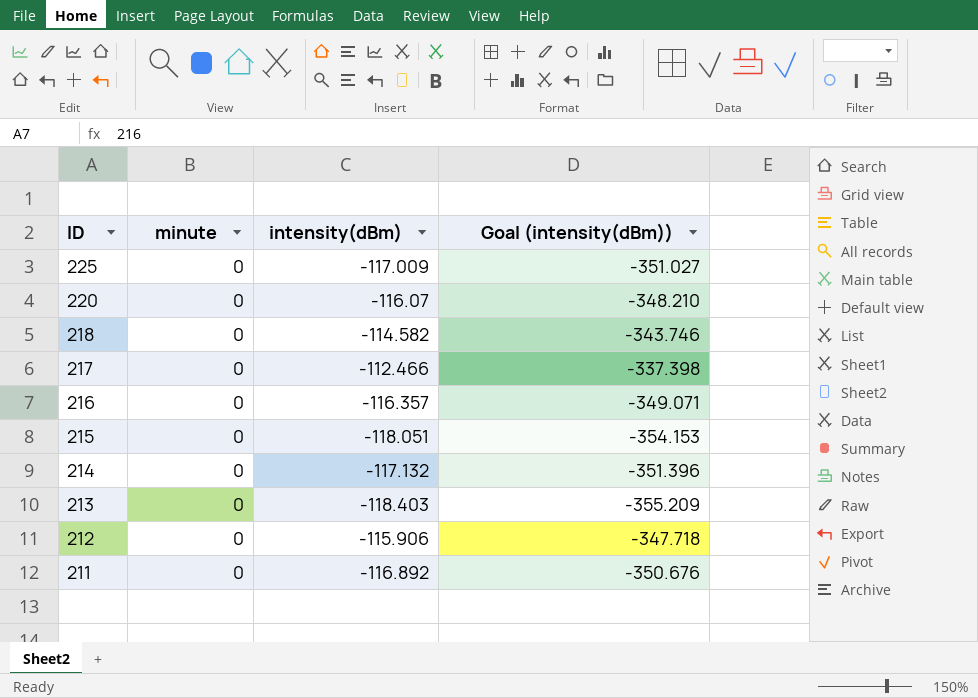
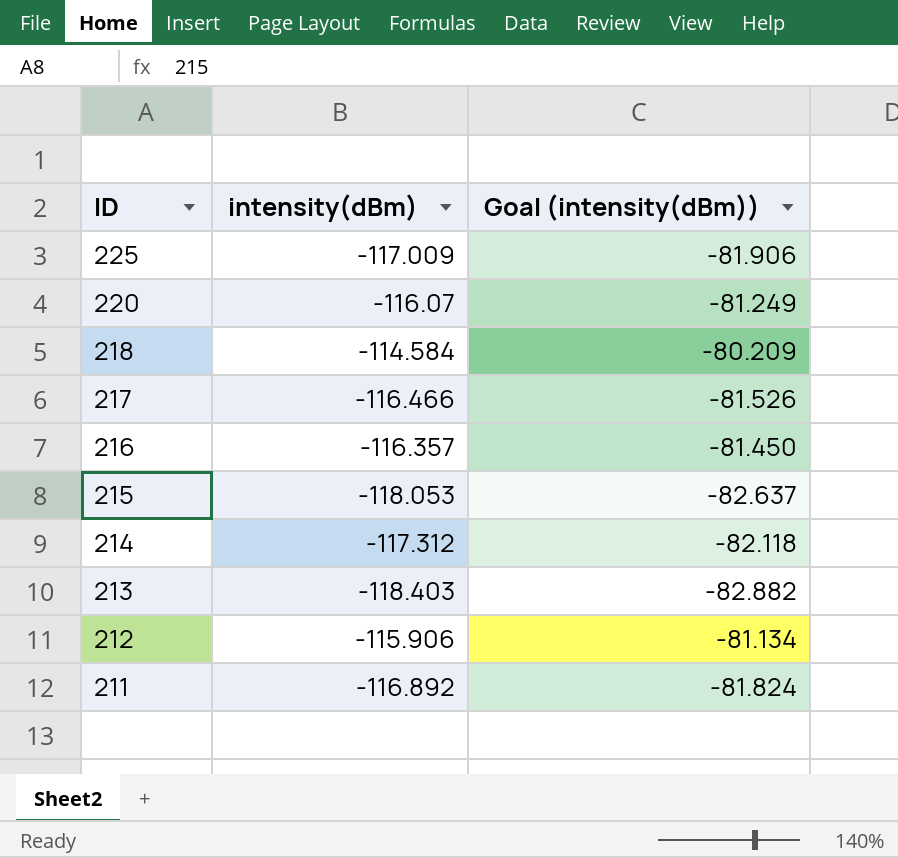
column minute | position: 2 -> none
column Goal (intensity(dBm)) | formula: [intensity(dBm)] * 3 -> [intensity(dBm)] * 0.7
218 | intensity(dBm): -114.582 -> -114.584
217 | intensity(dBm): -112.466 -> -116.466
215 | intensity(dBm): -118.051 -> -118.053
214 | intensity(dBm): -117.132 -> -117.312

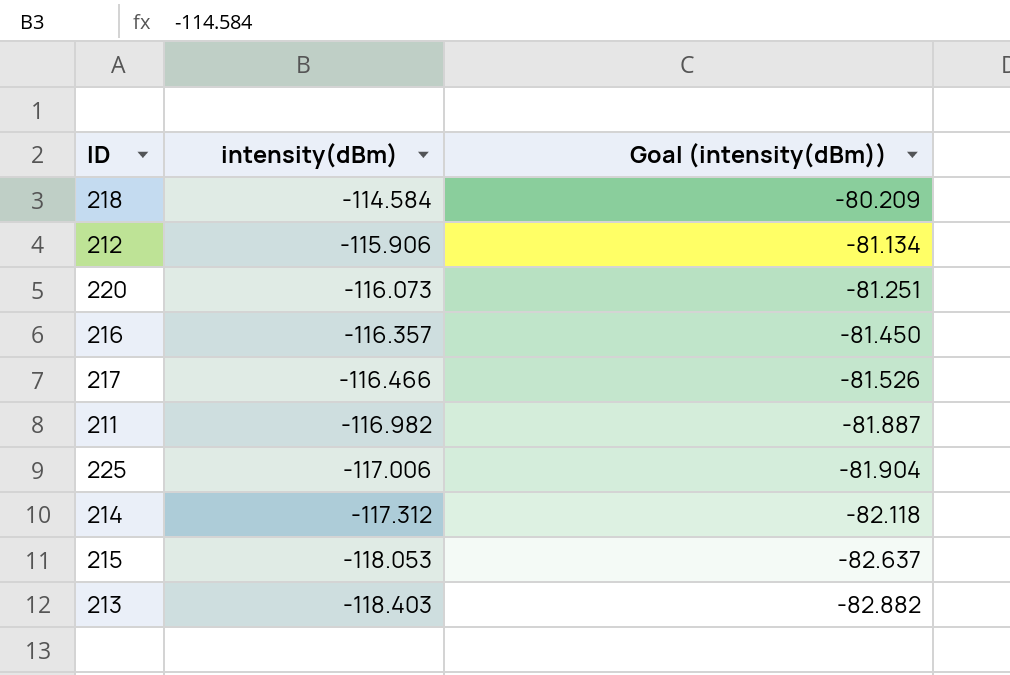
row order: ID descending -> intensity(dBm) descending
220 | intensity(dBm): -116.07 -> -116.073
220 | Goal (intensity(dBm)): -81.249 -> -81.251
211 | intensity(dBm): -116.892 -> -116.982
211 | Goal (intensity(dBm)): -81.824 -> -81.887
225 | intensity(dBm): -117.009 -> -117.006
225 | Goal (intensity(dBm)): -81.906 -> -81.904

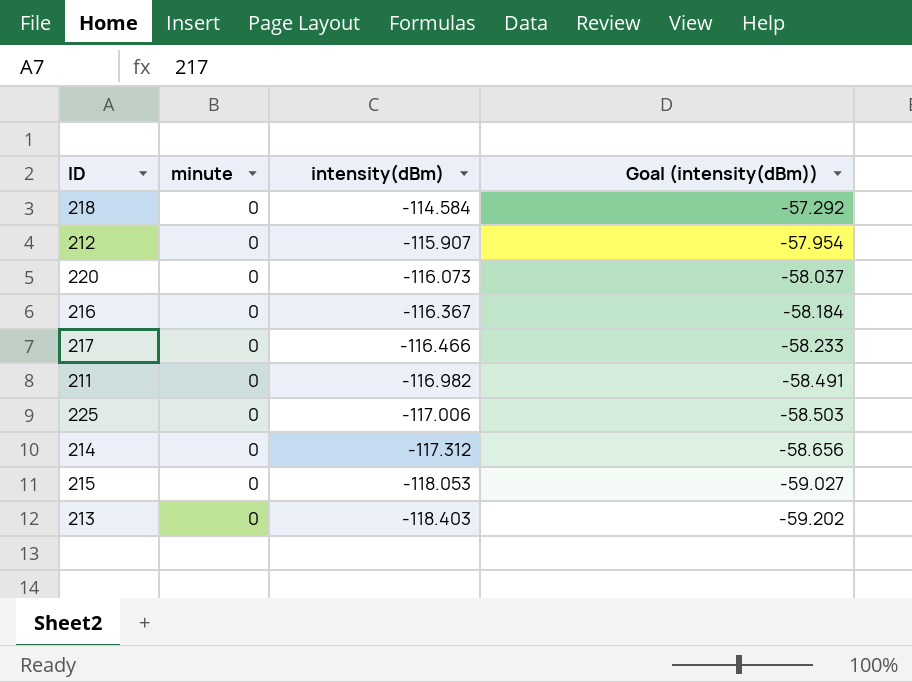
column minute | position: none -> 2
column Goal (intensity(dBm)) | formula: [intensity(dBm)] * 0.7 -> [intensity(dBm)] * 0.5
212 | intensity(dBm): -115.906 -> -115.907
216 | intensity(dBm): -116.357 -> -116.367

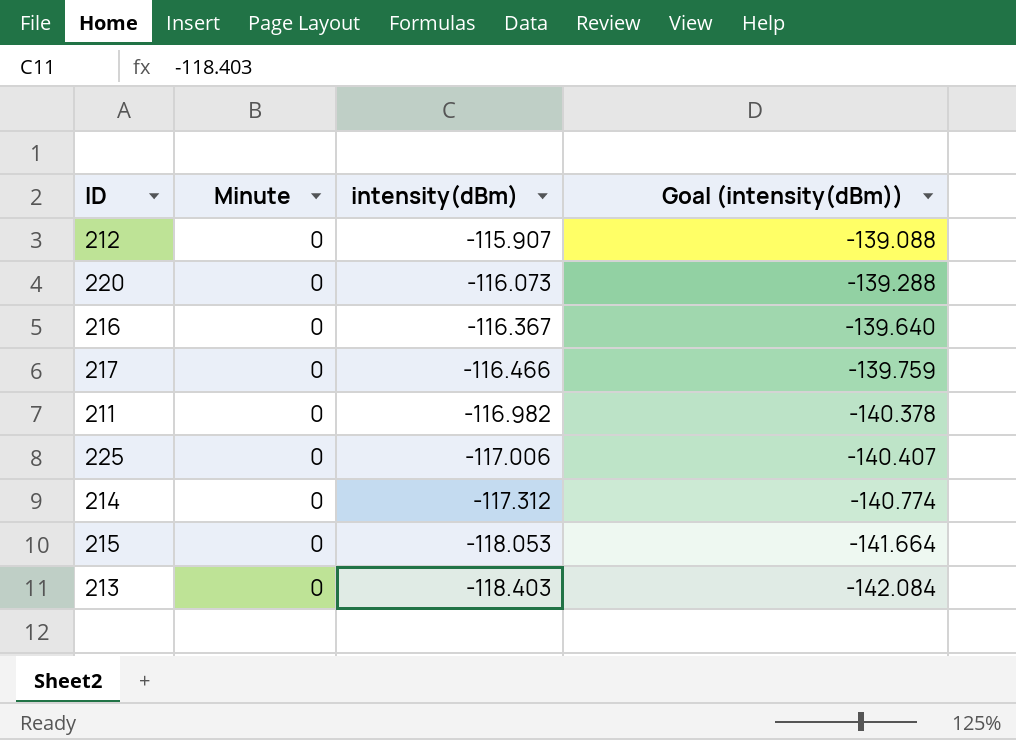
column name: minute -> Minute
column Goal (intensity(dBm)) | formula: [intensity(dBm)] * 0.5 -> [intensity(dBm)] * 1.2
row 218: 0 | -114.584 | -57.292 -> none

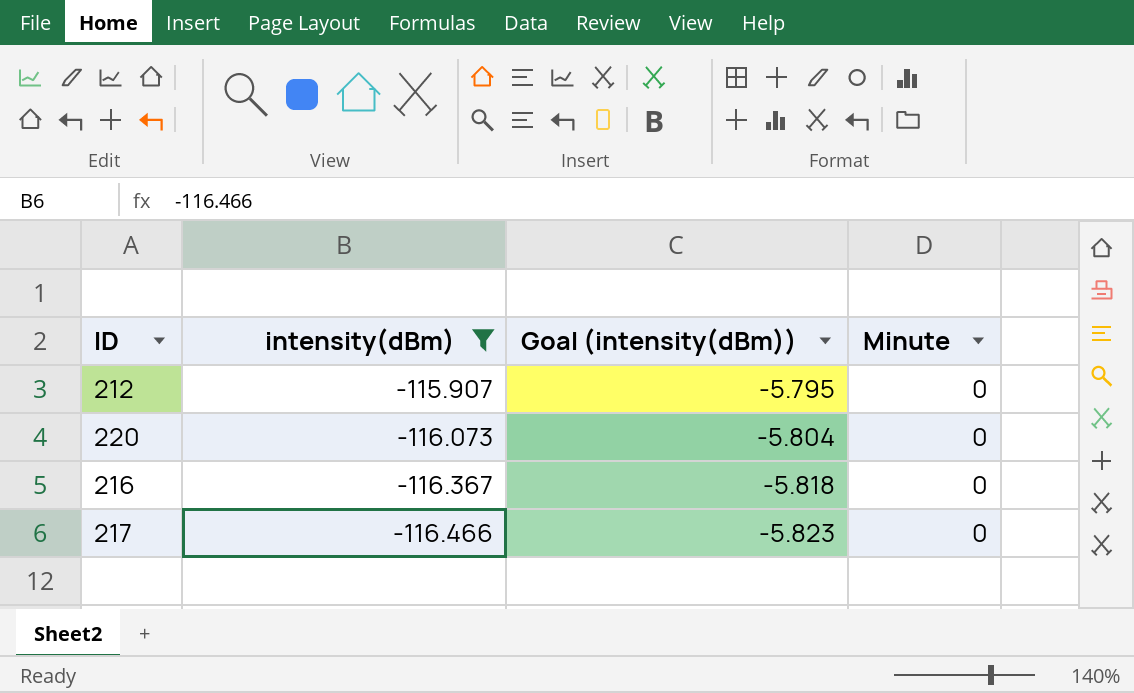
filter: none -> intensity(dBm) >= -116.466
column Goal (intensity(dBm)) | formula: [intensity(dBm)] * 1.2 -> [intensity(dBm)] * 0.05
column Minute | position: 2 -> 4

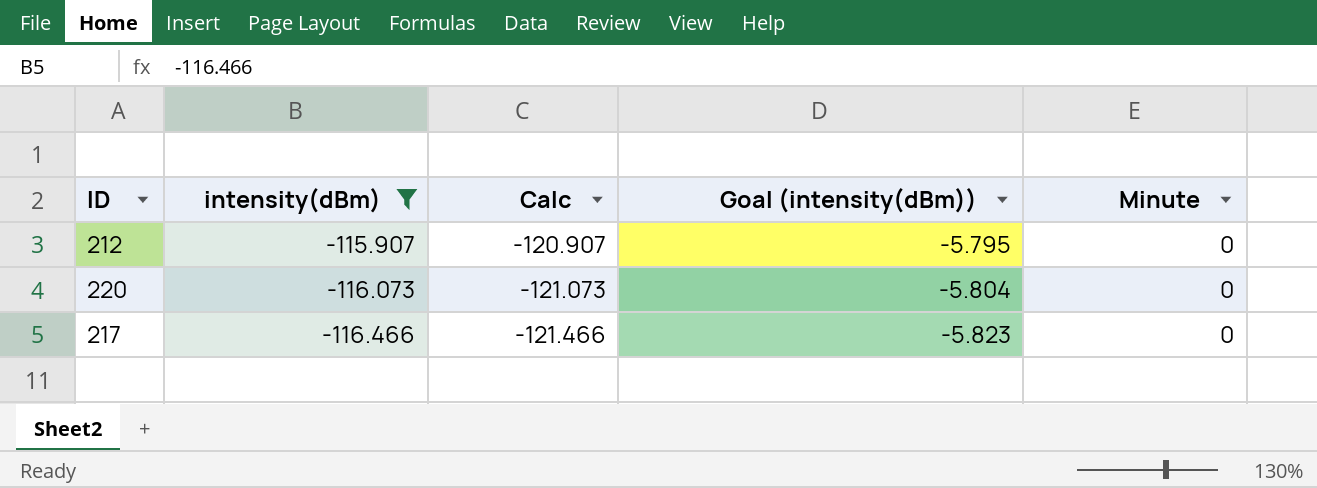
column Calc | formula: none -> [intensity(dBm)] - 5
row 216: -116.367 | -5.818 | 0 -> none

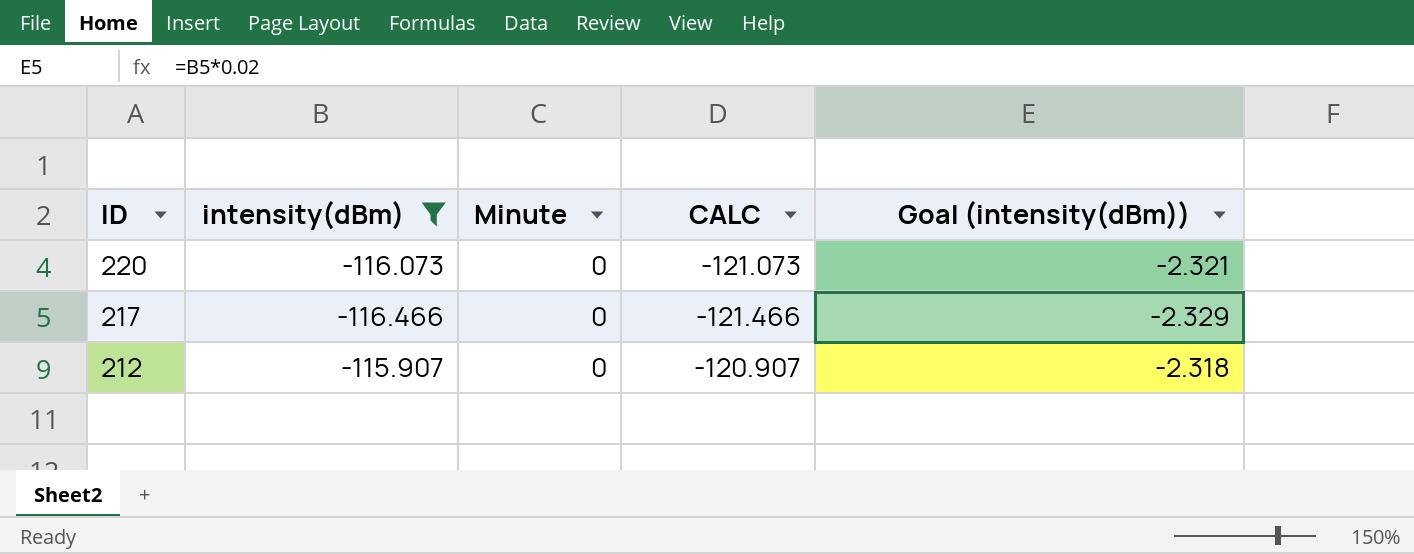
row order: intensity(dBm) descending -> ID descending
column Minute | position: 5 -> 3
column name: Calc -> CALC
column Goal (intensity(dBm)) | formula: [intensity(dBm)] * 0.05 -> [intensity(dBm)] * 0.02

